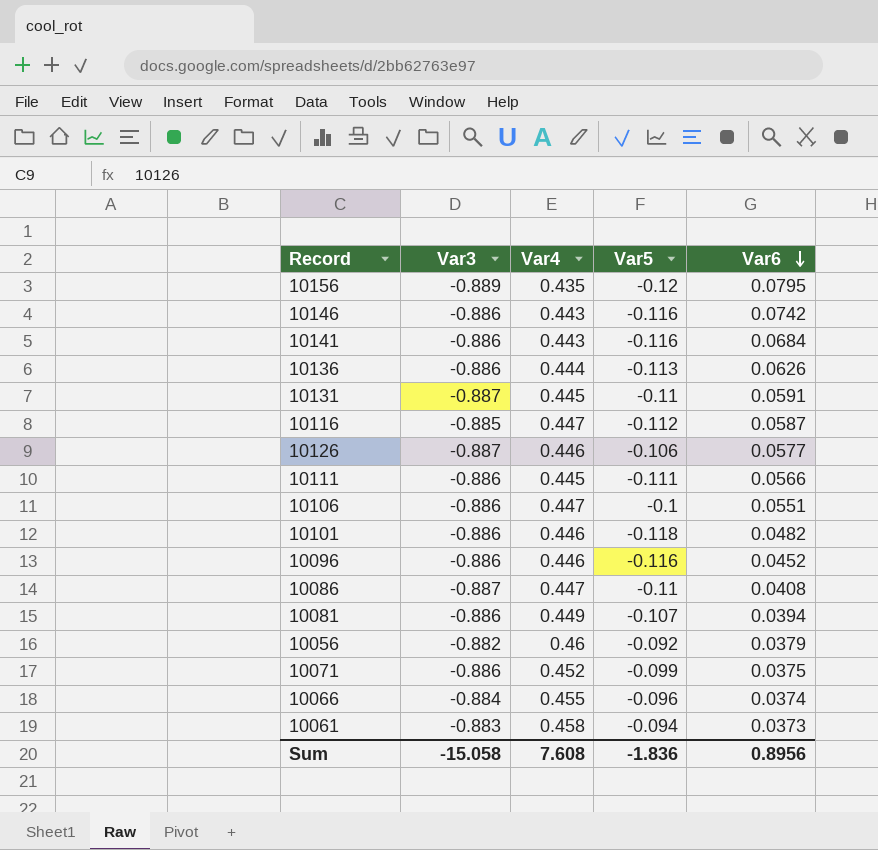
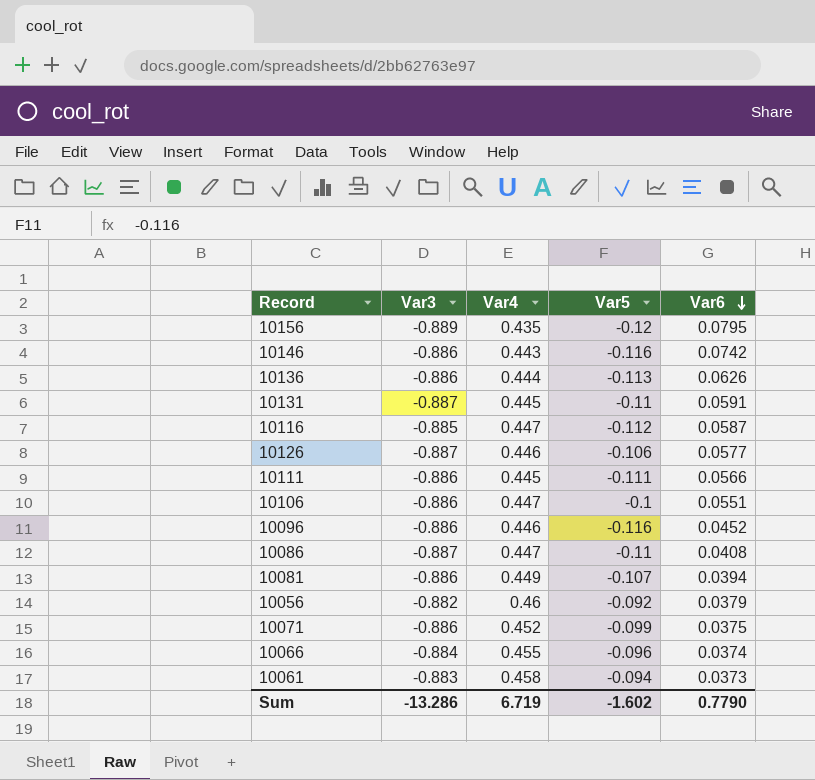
row 10141: -0.886 | 0.443 | -0.116 | 0.0684 -> none
row 10101: -0.886 | 0.446 | -0.118 | 0.0482 -> none
Sum | Var3: -15.058 -> -13.286
Sum | Var4: 7.608 -> 6.719
Sum | Var5: -1.836 -> -1.602
Sum | Var6: 0.8956 -> 0.7790

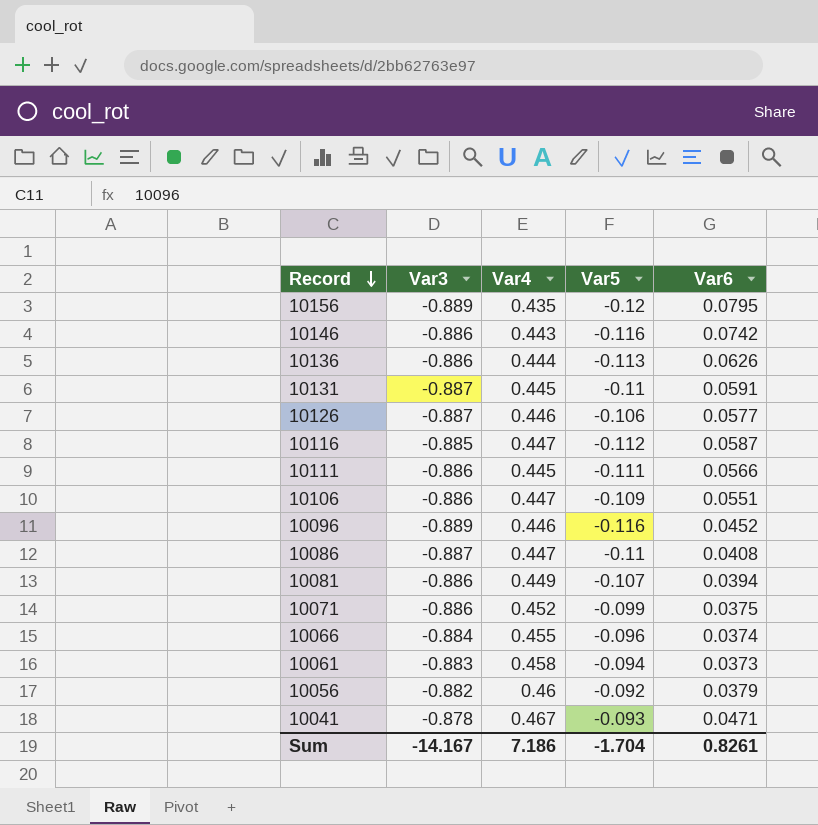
row order: Var6 descending -> Record descending
10106 | Var5: -0.1 -> -0.109
10096 | Var3: -0.886 -> -0.889
row 10041: none -> -0.878 | 0.467 | -0.093 | 0.0471
Sum | Var3: -13.286 -> -14.167
Sum | Var4: 6.719 -> 7.186
Sum | Var5: -1.602 -> -1.704
Sum | Var6: 0.7790 -> 0.8261

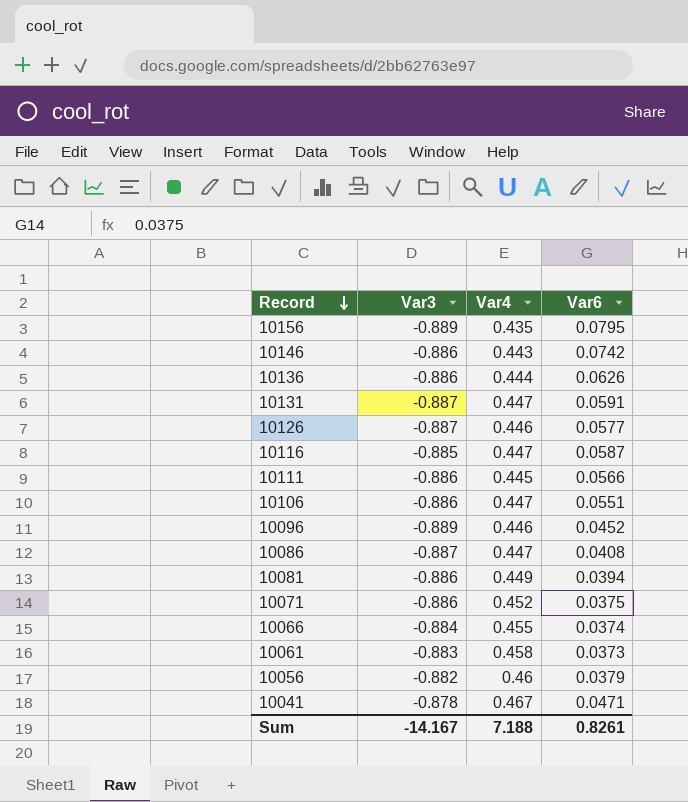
column Var5 | position: 4 -> none
10131 | Var4: 0.445 -> 0.447
Sum | Var4: 7.186 -> 7.188

